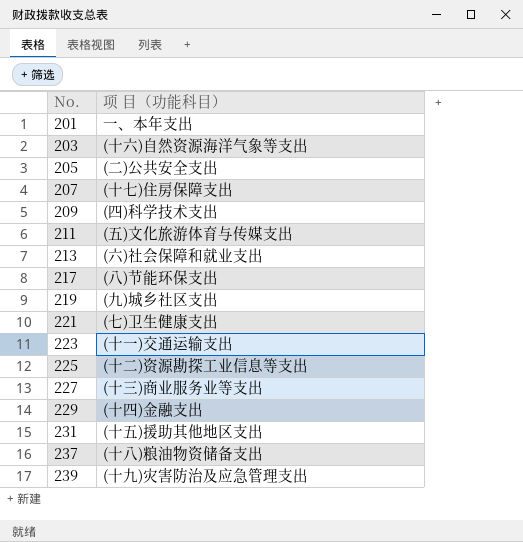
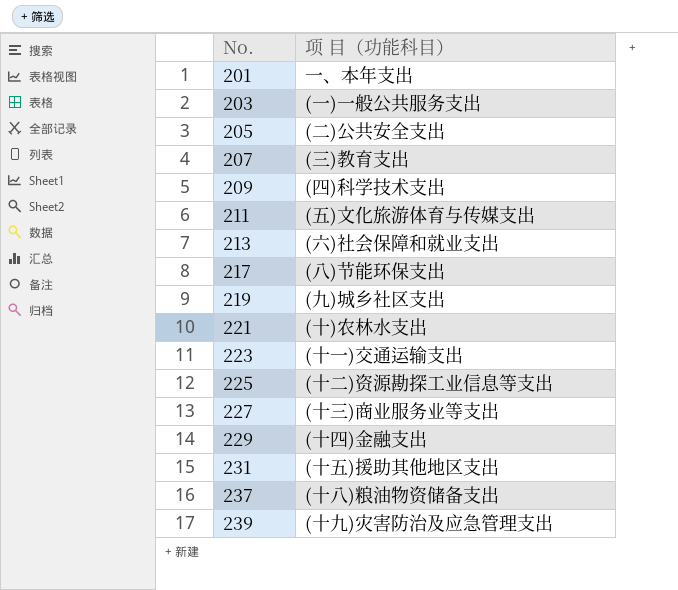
203 | 项 目（功能科目）: (十六)自然资源海洋气象等支出 -> (一)一般公共服务支出
207 | 项 目（功能科目）: (十七)住房保障支出 -> (三)教育支出
221 | 项 目（功能科目）: (七)卫生健康支出 -> (十)农林水支出

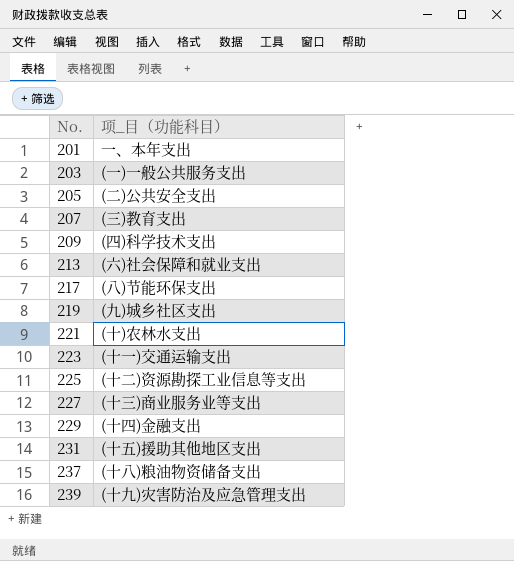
column name: 项 目（功能科目） -> 项_目（功能科目）
row 211: (五)文化旅游体育与传媒支出 -> none

